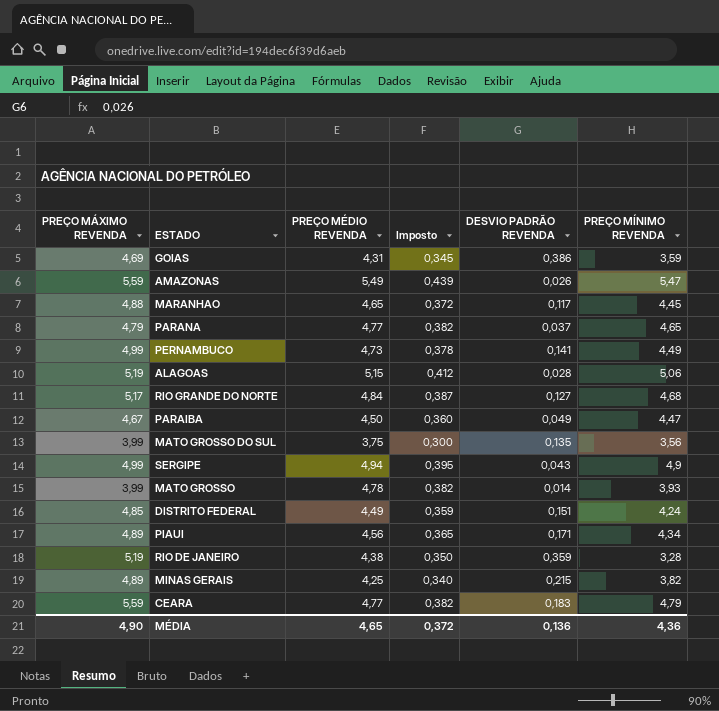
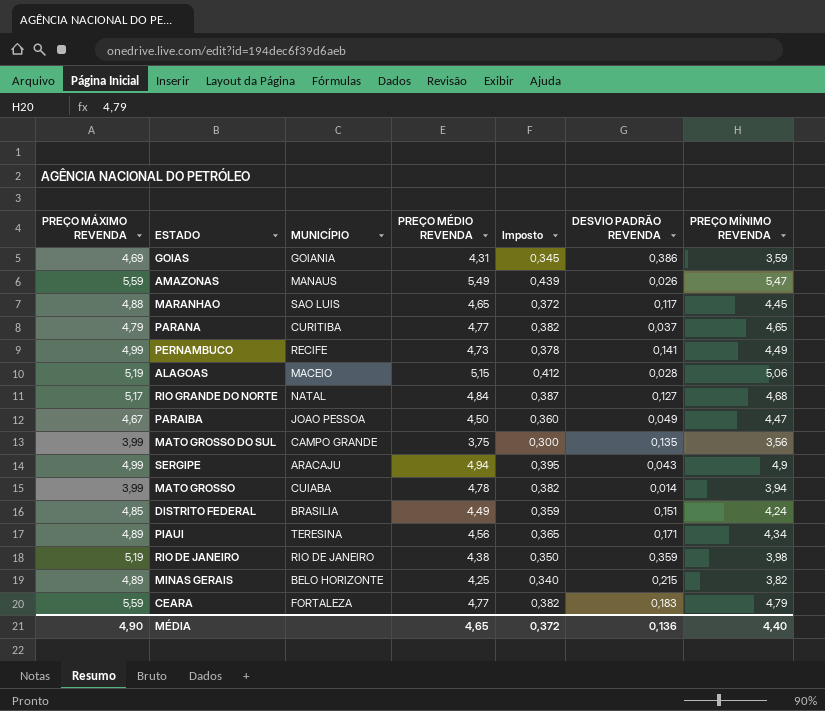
column MUNICÍPIO | position: none -> 3
MATO GROSSO | PREÇO MÍNIMO REVENDA: 3,93 -> 3,94
RIO DE JANEIRO | PREÇO MÍNIMO REVENDA: 3,28 -> 3,98
MÉDIA | PREÇO MÍNIMO REVENDA: 4,36 -> 4,40

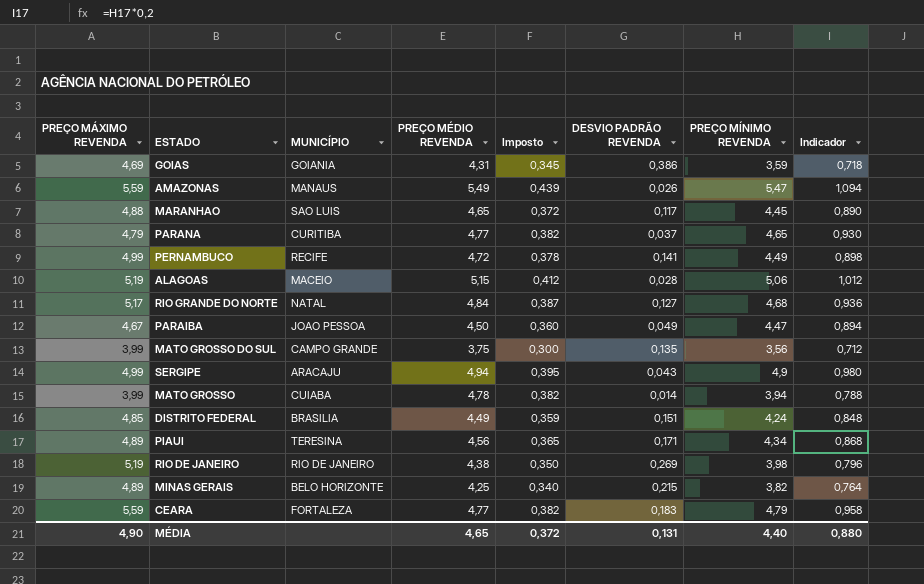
column Indicador | formula: none -> [PREÇO MÍNIMO REVENDA] * 0,2
PERNAMBUCO | PREÇO MÉDIO REVENDA: 4,73 -> 4,72
RIO DE JANEIRO | DESVIO PADRÃO REVENDA: 0,359 -> 0,269
MÉDIA | DESVIO PADRÃO REVENDA: 0,136 -> 0,131

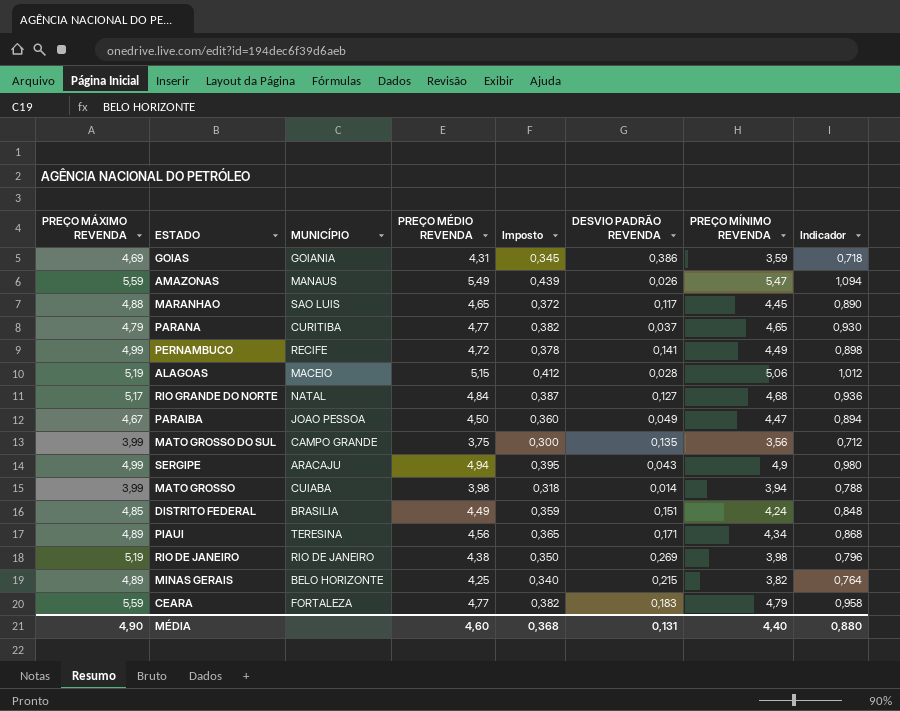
MATO GROSSO | PREÇO MÉDIO REVENDA: 4,78 -> 3,98
MATO GROSSO | Imposto: 0,382 -> 0,318
MÉDIA | PREÇO MÉDIO REVENDA: 4,65 -> 4,60
MÉDIA | Imposto: 0,372 -> 0,368

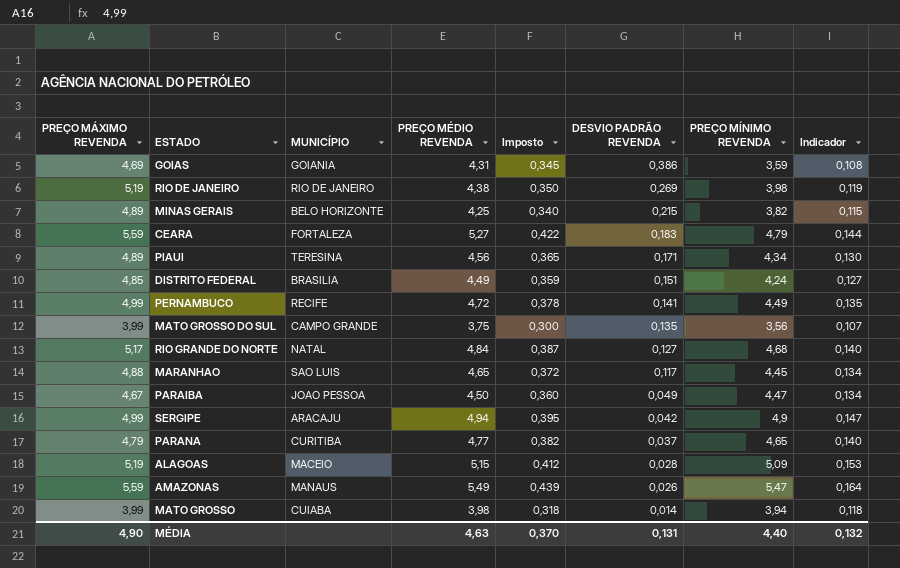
row order: none -> DESVIO PADRÃO REVENDA descending
column Indicador | formula: [PREÇO MÍNIMO REVENDA] * 0,2 -> [PREÇO MÍNIMO REVENDA] * 0,03
CEARA | PREÇO MÉDIO REVENDA: 4,77 -> 5,27
CEARA | Imposto: 0,382 -> 0,422
SERGIPE | DESVIO PADRÃO REVENDA: 0,043 -> 0,042
ALAGOAS | PREÇO MÍNIMO REVENDA: 5,06 -> 5,09
MÉDIA | PREÇO MÉDIO REVENDA: 4,60 -> 4,63
MÉDIA | Imposto: 0,368 -> 0,370
MÉDIA | Indicador: 0,880 -> 0,132

